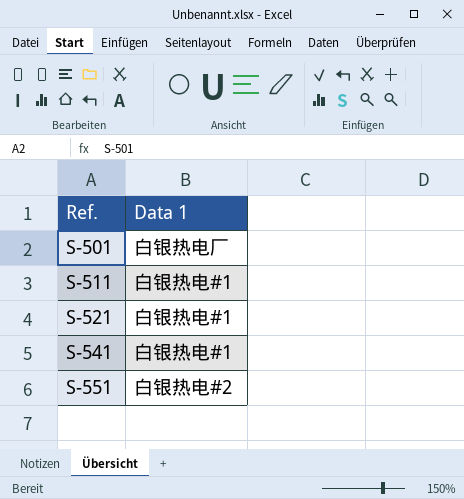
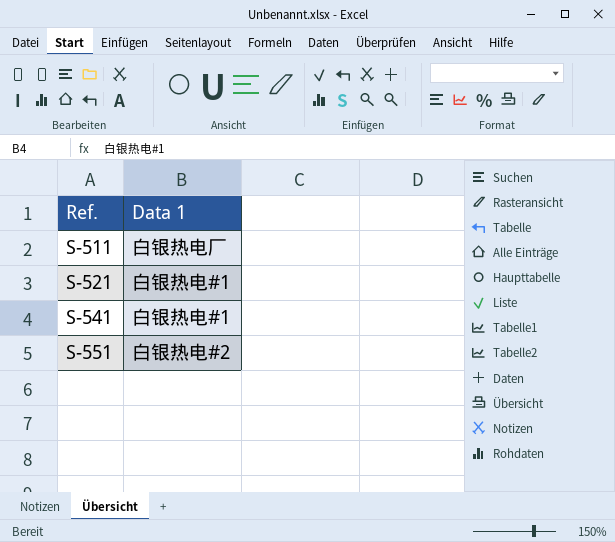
row S-501: 白银热电厂 -> none
S-511 | Data 1: 白银热电#1 -> 白银热电厂

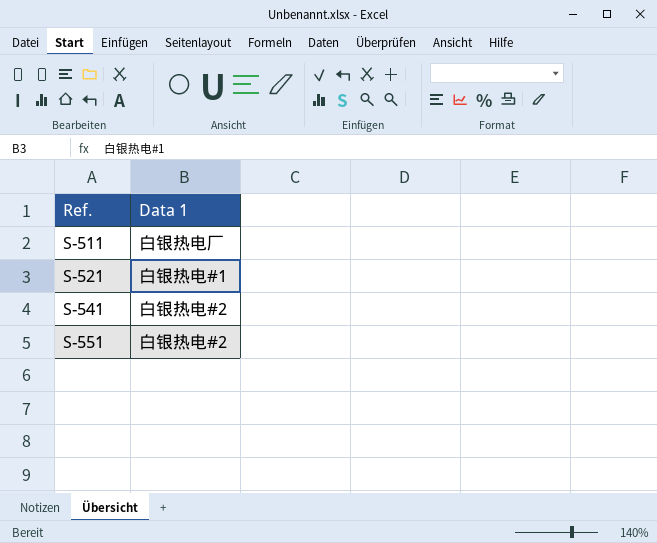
S-541 | Data 1: 白银热电#1 -> 白银热电#2

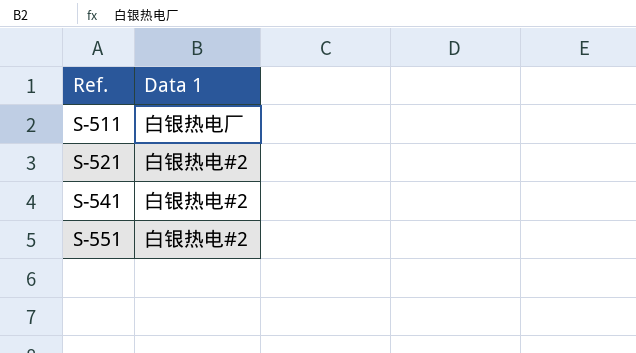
S-521 | Data 1: 白银热电#1 -> 白银热电#2

